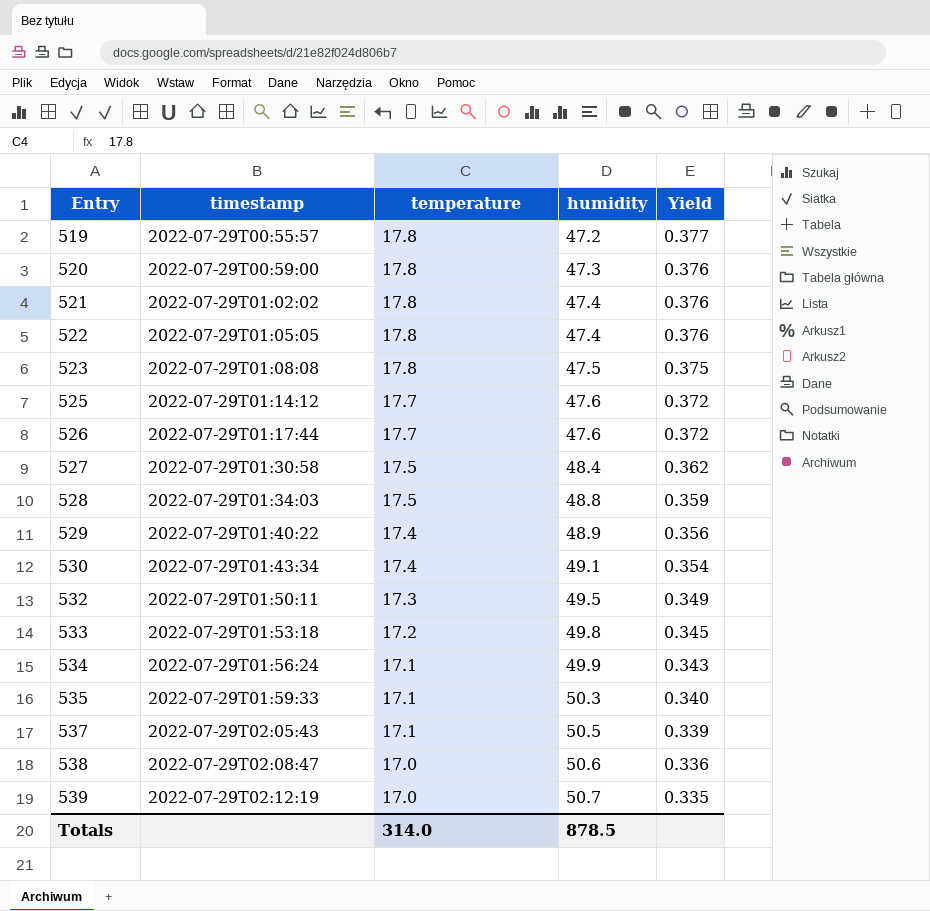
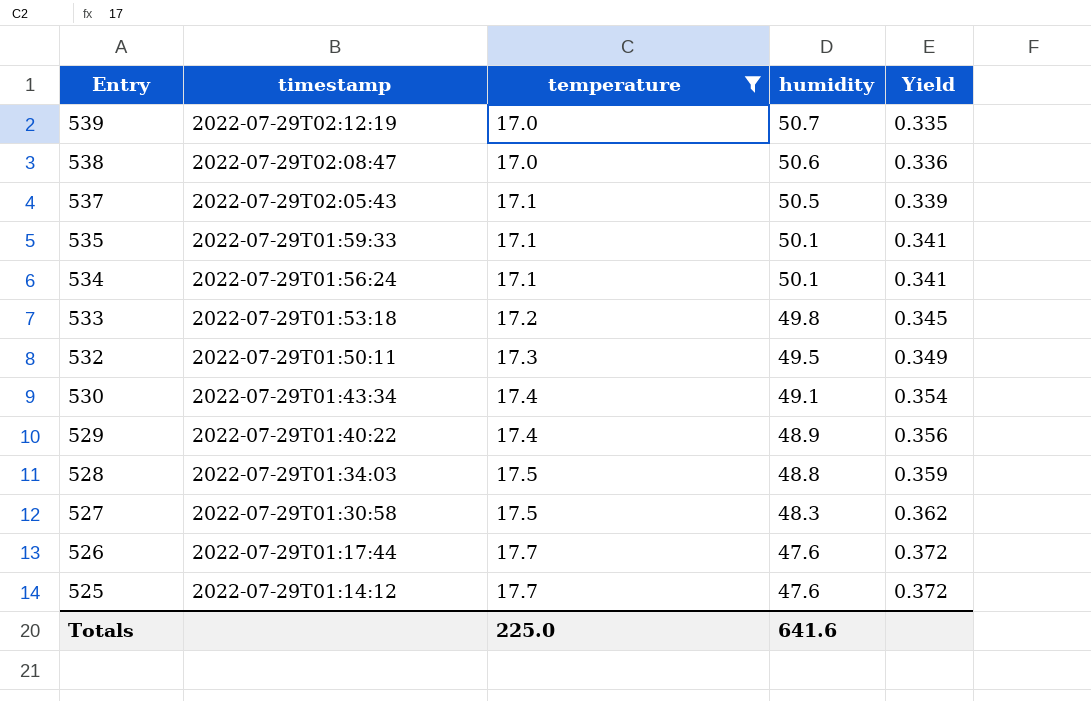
filter: none -> temperature != 17.8
row order: Entry ascending -> Entry descending
535 | humidity: 50.3 -> 50.1
535 | Yield: 0.340 -> 0.341
534 | humidity: 49.9 -> 50.1
534 | Yield: 0.343 -> 0.341
527 | humidity: 48.4 -> 48.3
Totals | temperature: 314.0 -> 225.0
Totals | humidity: 878.5 -> 641.6

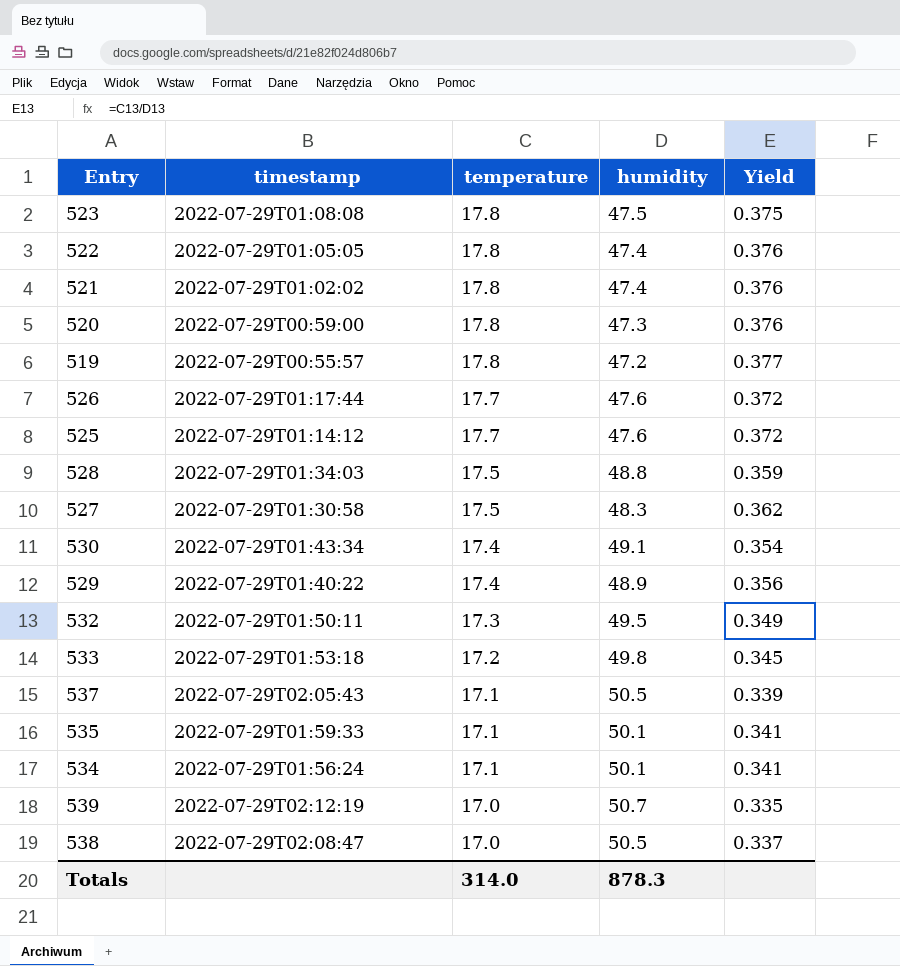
filter: temperature != 17.8 -> none
row order: Entry descending -> temperature descending
538 | humidity: 50.6 -> 50.5
538 | Yield: 0.336 -> 0.337
Totals | temperature: 225.0 -> 314.0
Totals | humidity: 641.6 -> 878.3

